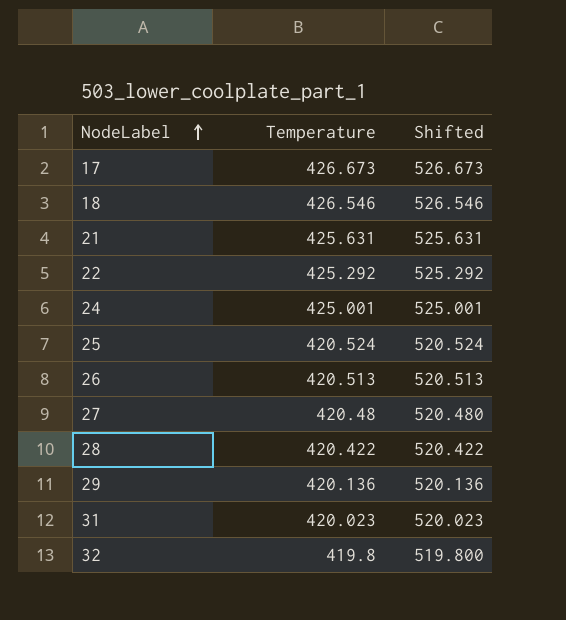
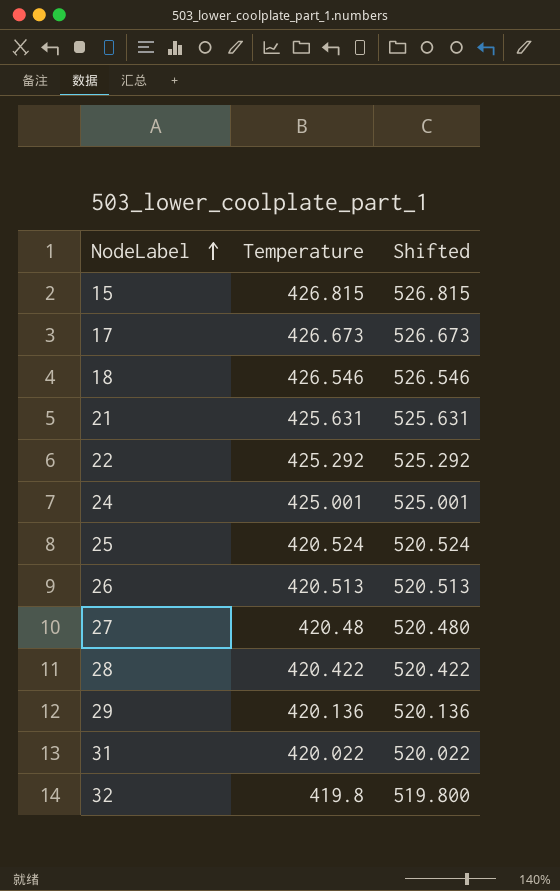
row 15: none -> 426.815 | 526.815
31 | Temperature: 420.023 -> 420.022
31 | Shifted: 520.023 -> 520.022

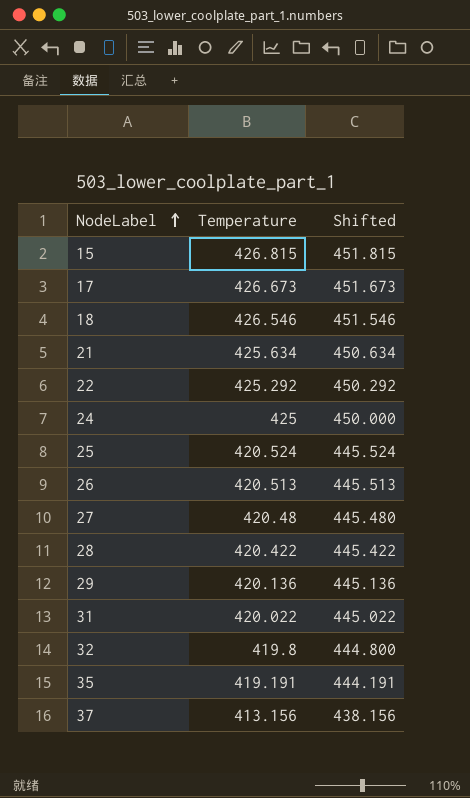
column Shifted | formula: [Temperature] + 100 -> [Temperature] + 25
21 | Temperature: 425.631 -> 425.634
24 | Temperature: 425.001 -> 425
row 35: none -> 419.191 | 444.191
row 37: none -> 413.156 | 438.156

